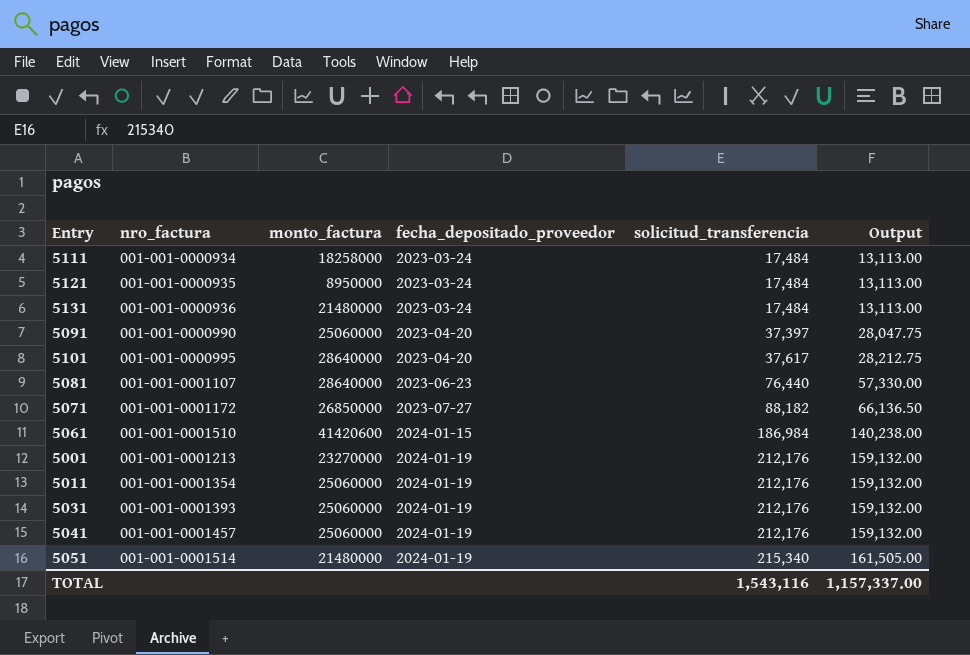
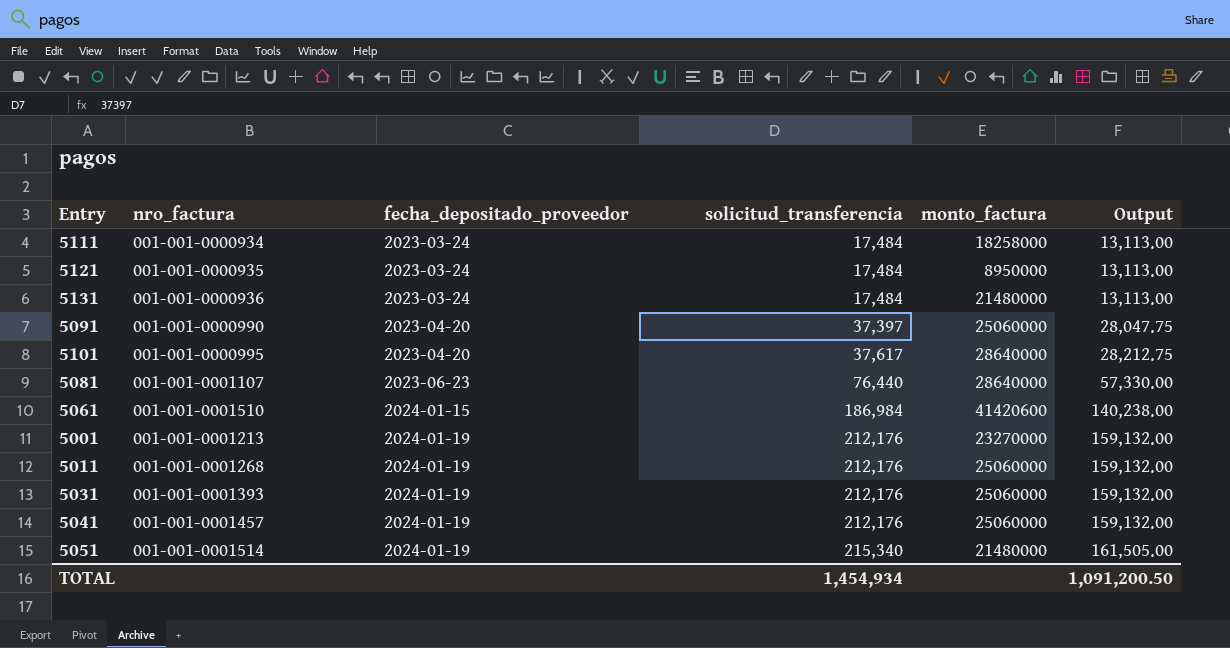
column monto_factura | position: 3 -> 5
row 5071: 001-001-0001172 | 26850000 | 2023-07-27 | 88,182 | 66,136.50 -> none
5011 | nro_factura: 001-001-0001354 -> 001-001-0001268
TOTAL | solicitud_transferencia: 1,543,116 -> 1,454,934
TOTAL | Output: 1,157,337.00 -> 1,091,200.50

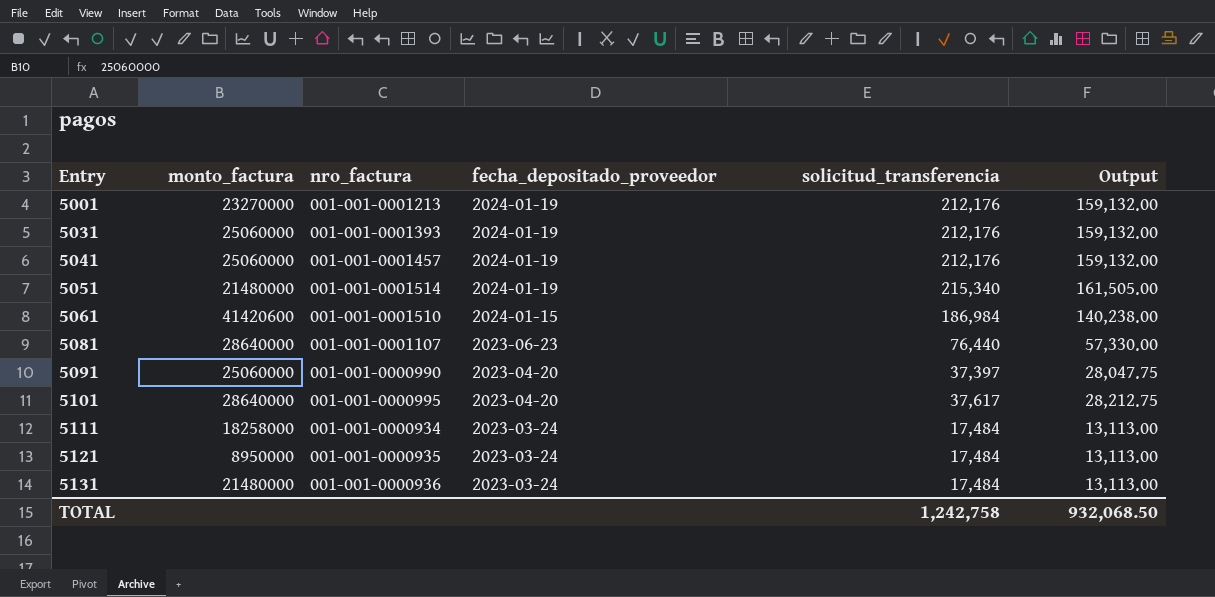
row order: fecha_depositado_proveedor ascending -> Entry ascending
column monto_factura | position: 5 -> 2
row 5011: 001-001-0001268 | 2024-01-19 | 212,176 | 25060000 | 159,132.00 -> none
TOTAL | solicitud_transferencia: 1,454,934 -> 1,242,758
TOTAL | Output: 1,091,200.50 -> 932,068.50

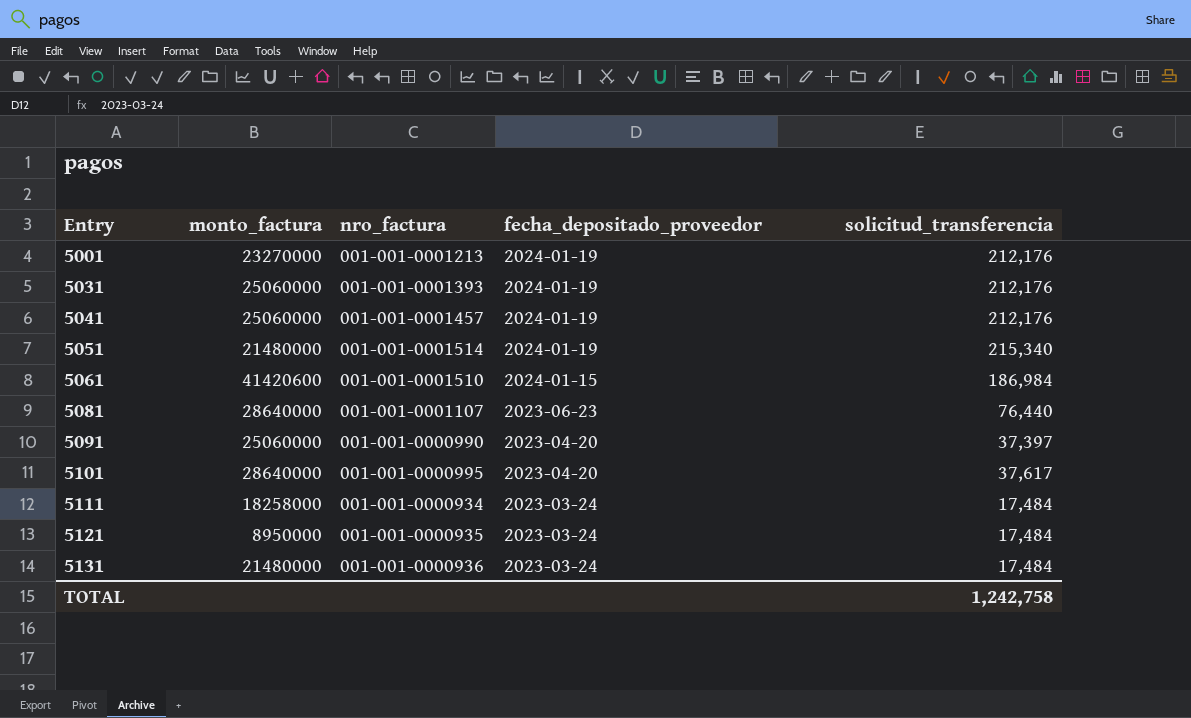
column Output | formula: [solicitud_transferencia] * 0.75 -> none

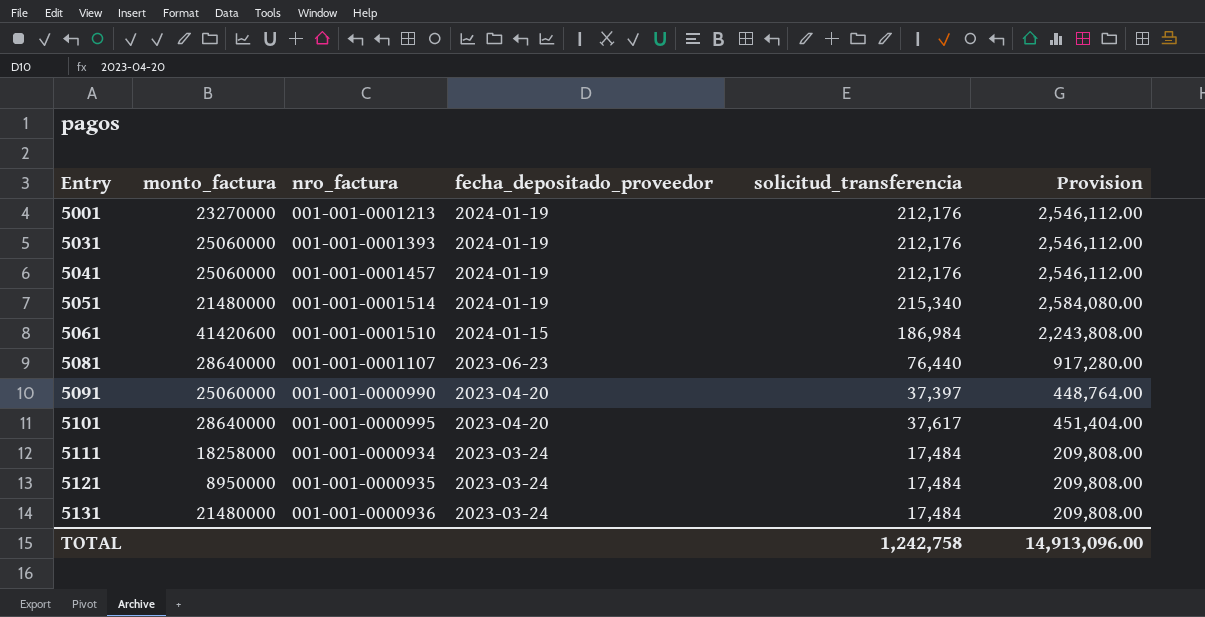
column Provision | formula: none -> [solicitud_transferencia] * 12

